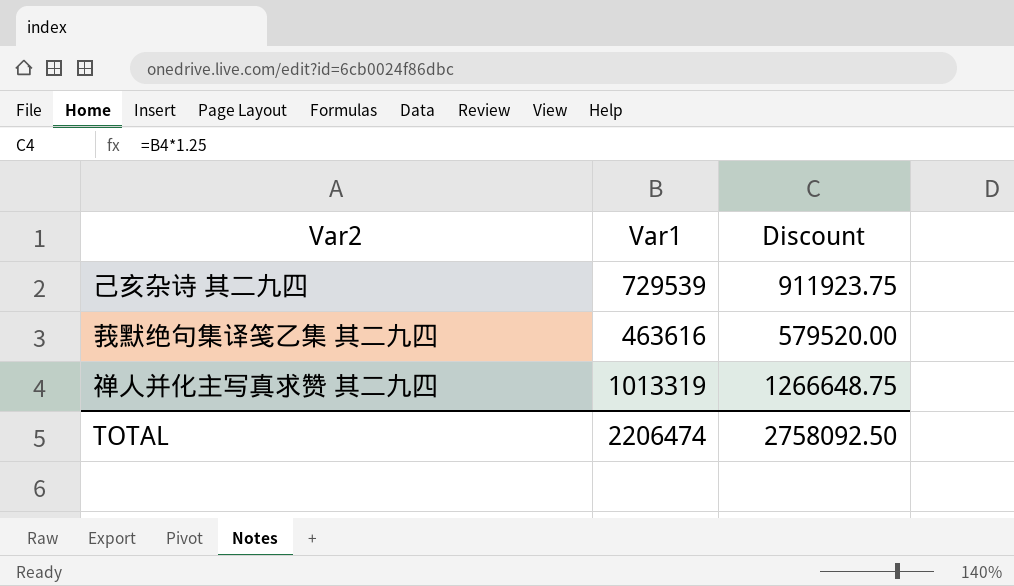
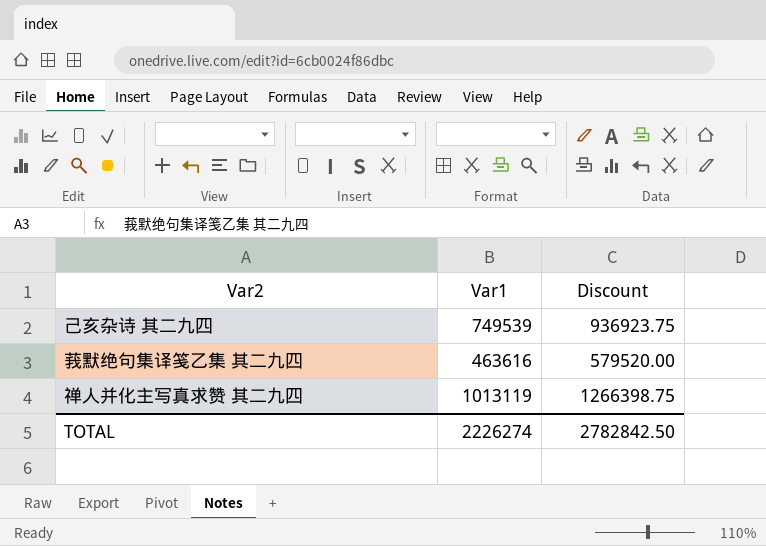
己亥杂诗 其二九四 | Var1: 729539 -> 749539
己亥杂诗 其二九四 | Discount: 911923.75 -> 936923.75
禅人并化主写真求赞 其二九四 | Var1: 1013319 -> 1013119
禅人并化主写真求赞 其二九四 | Discount: 1266648.75 -> 1266398.75
TOTAL | Var1: 2206474 -> 2226274
TOTAL | Discount: 2758092.50 -> 2782842.50

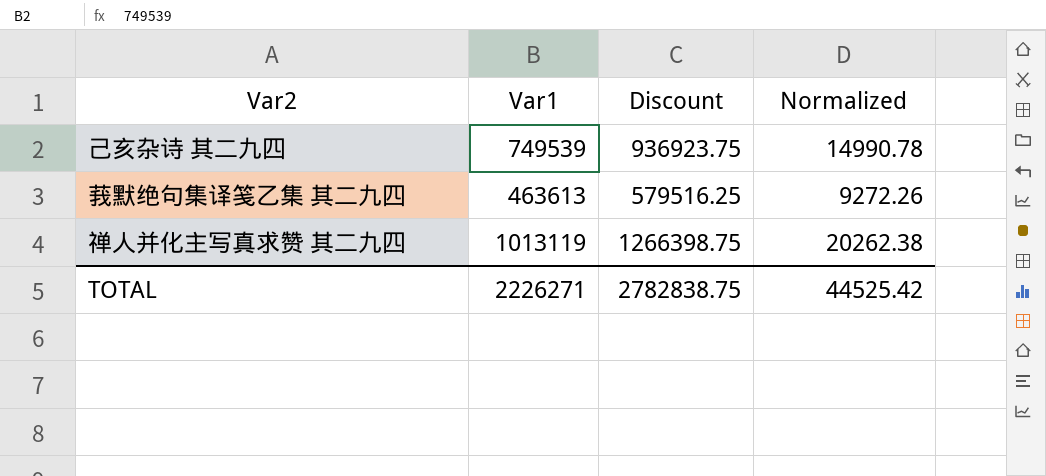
column Normalized | formula: none -> [Var1] * 0.02
莪默绝句集译笺乙集 其二九四 | Var1: 463616 -> 463613
莪默绝句集译笺乙集 其二九四 | Discount: 579520.00 -> 579516.25
TOTAL | Var1: 2226274 -> 2226271
TOTAL | Discount: 2782842.50 -> 2782838.75

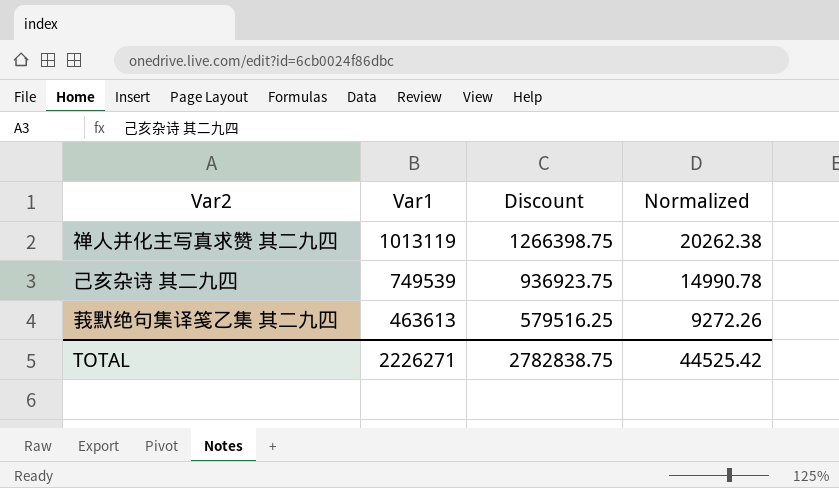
row order: none -> Var1 descending

